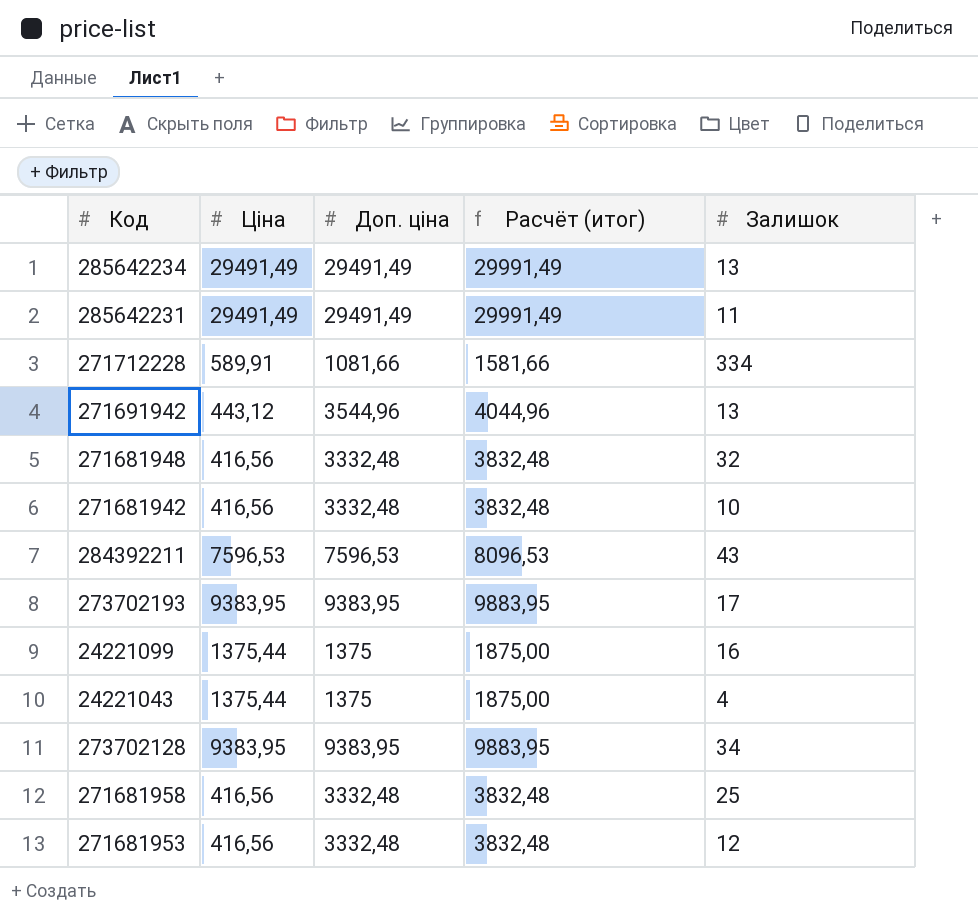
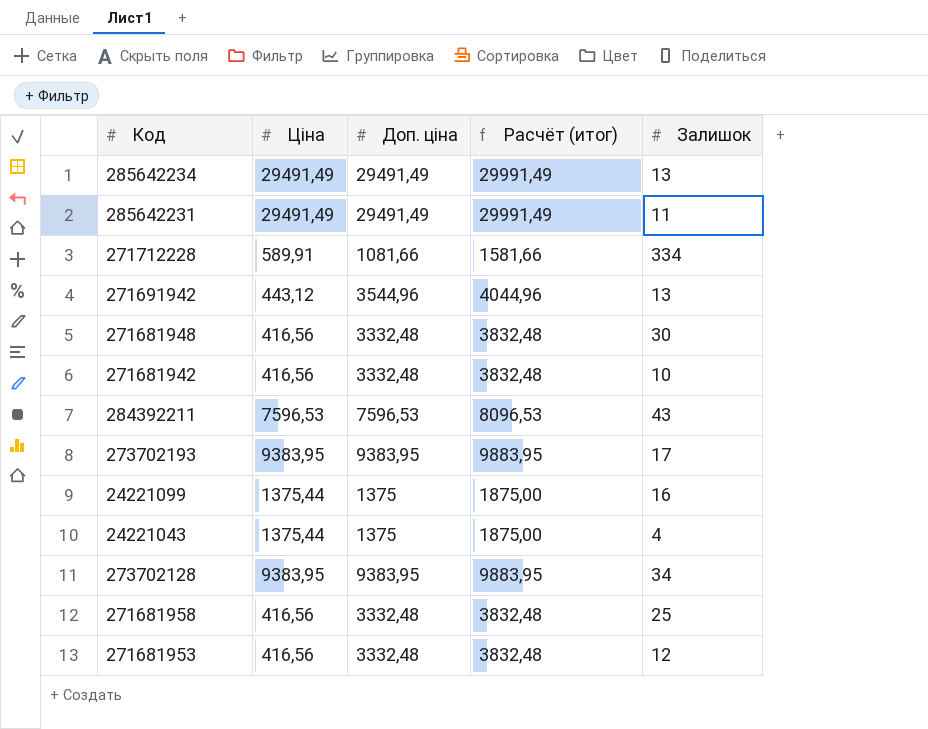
271681948 | Залишок: 32 -> 30

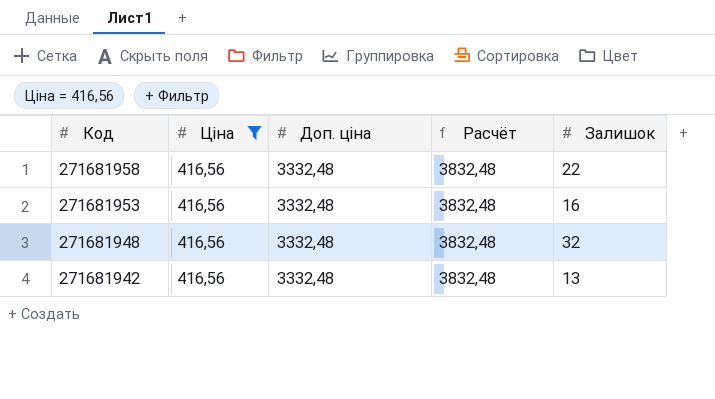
filter: none -> Ціна = 416,56
row order: none -> Код descending
column name: Расчёт (итог) -> Расчёт
271681958 | Залишок: 25 -> 22
271681953 | Залишок: 12 -> 16
271681948 | Залишок: 30 -> 32
271681942 | Залишок: 10 -> 13

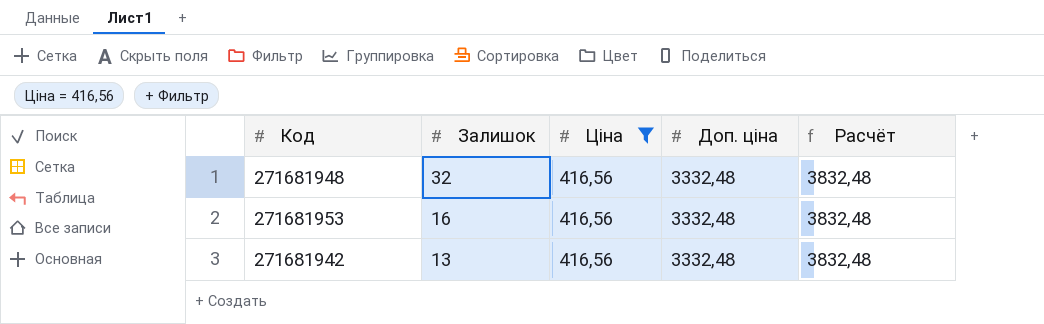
row order: Код descending -> Залишок descending
column Залишок | position: 5 -> 2
row 271681958: 416,56 | 3332,48 | 3832,48 | 22 -> none

